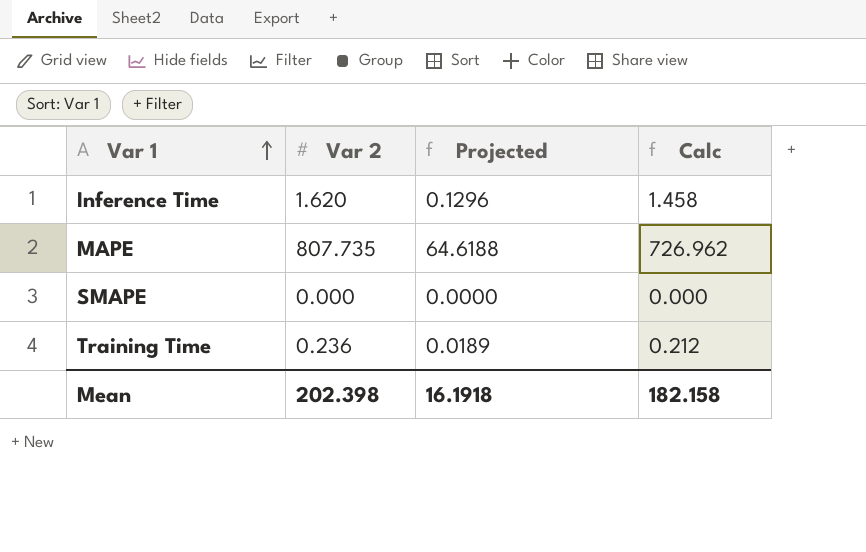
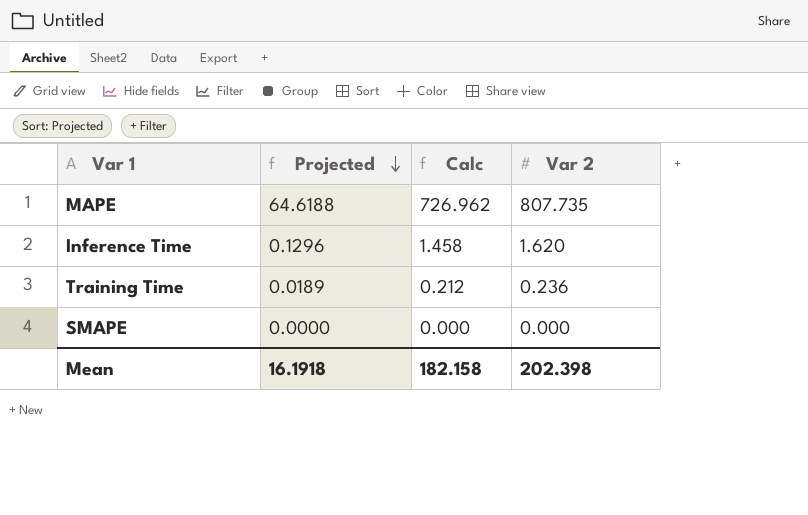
row order: Var 1 ascending -> Projected descending
column Var 2 | position: 2 -> 4

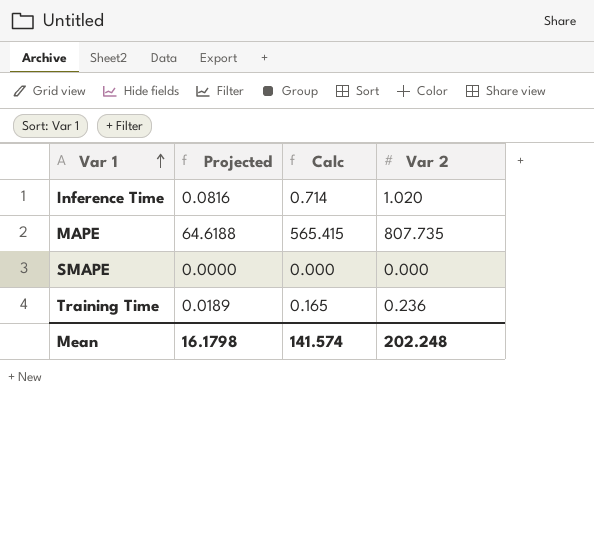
row order: Projected descending -> Var 1 ascending
column Calc | formula: [Var 2] * 0.9 -> [Var 2] * 0.7
Inference Time | Projected: 0.1296 -> 0.0816
Inference Time | Var 2: 1.620 -> 1.020
Mean | Projected: 16.1918 -> 16.1798
Mean | Calc: 182.158 -> 141.574
Mean | Var 2: 202.398 -> 202.248

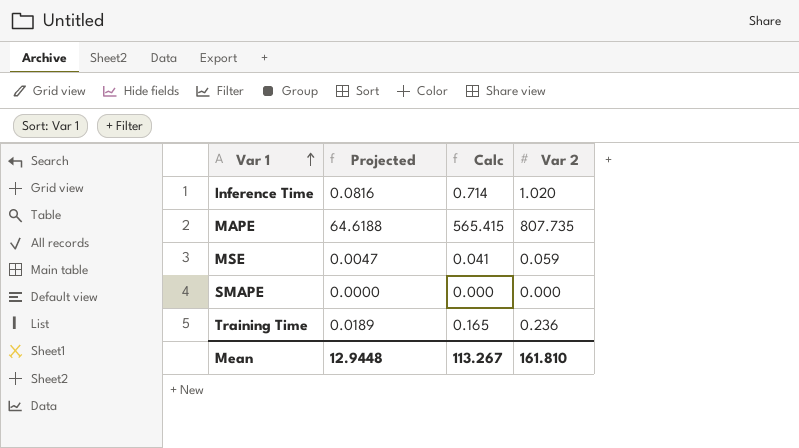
row MSE: none -> 0.0047 | 0.041 | 0.059
Mean | Projected: 16.1798 -> 12.9448
Mean | Calc: 141.574 -> 113.267
Mean | Var 2: 202.248 -> 161.810

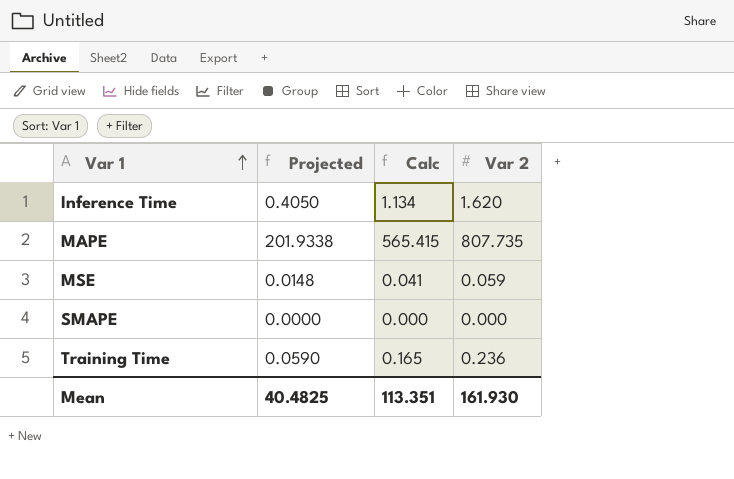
column Projected | formula: [Var 2] * 0.08 -> [Var 2] * 0.25
Inference Time | Calc: 0.714 -> 1.134
Inference Time | Var 2: 1.020 -> 1.620
Mean | Projected: 12.9448 -> 40.4825
Mean | Calc: 113.267 -> 113.351
Mean | Var 2: 161.810 -> 161.930

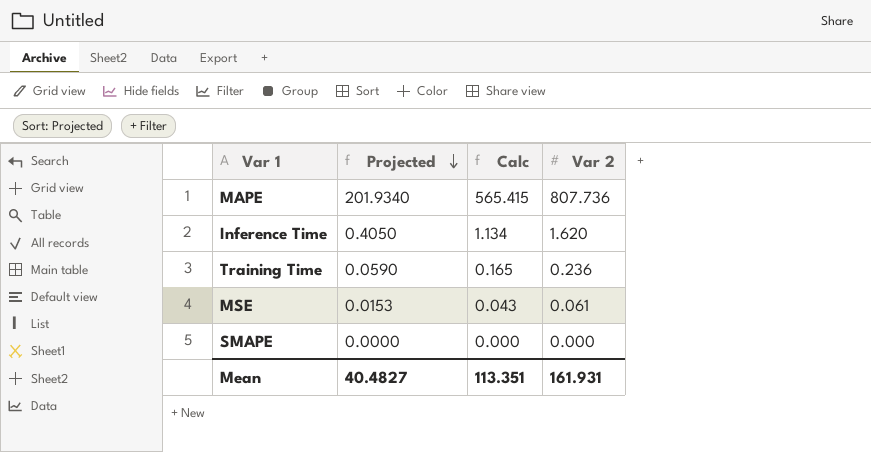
row order: Var 1 ascending -> Projected descending
MAPE | Projected: 201.9338 -> 201.9340
MAPE | Var 2: 807.735 -> 807.736
MSE | Projected: 0.0148 -> 0.0153
MSE | Calc: 0.041 -> 0.043
MSE | Var 2: 0.059 -> 0.061
Mean | Projected: 40.4825 -> 40.4827
Mean | Var 2: 161.930 -> 161.931

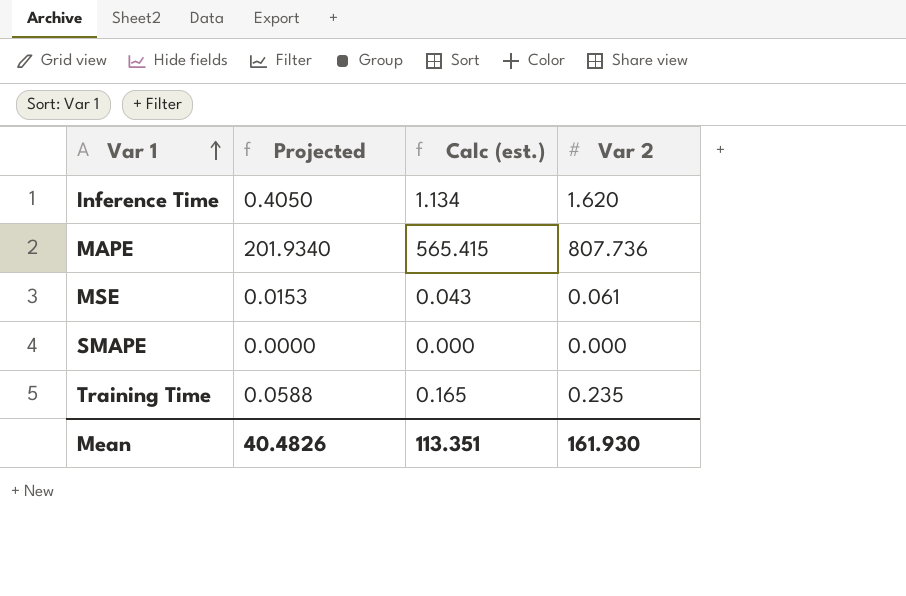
row order: Projected descending -> Var 1 ascending
column name: Calc -> Calc (est.)
Training Time | Projected: 0.0590 -> 0.0588
Training Time | Var 2: 0.236 -> 0.235
Mean | Projected: 40.4827 -> 40.4826
Mean | Var 2: 161.931 -> 161.930

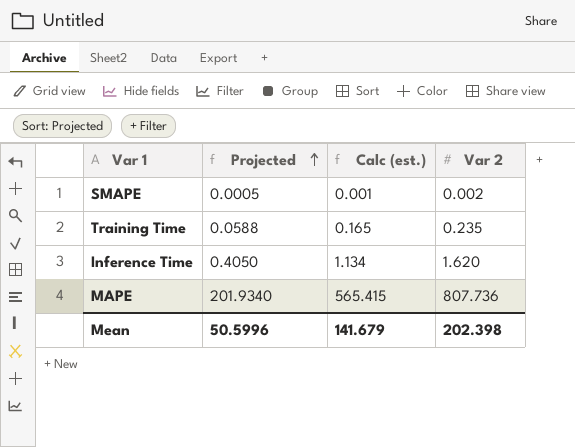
row order: Var 1 ascending -> Projected ascending
row MSE: 0.0153 | 0.043 | 0.061 -> none
SMAPE | Projected: 0.0000 -> 0.0005
SMAPE | Calc (est.): 0.000 -> 0.001
SMAPE | Var 2: 0.000 -> 0.002
Mean | Projected: 40.4826 -> 50.5996
Mean | Calc (est.): 113.351 -> 141.679
Mean | Var 2: 161.930 -> 202.398

